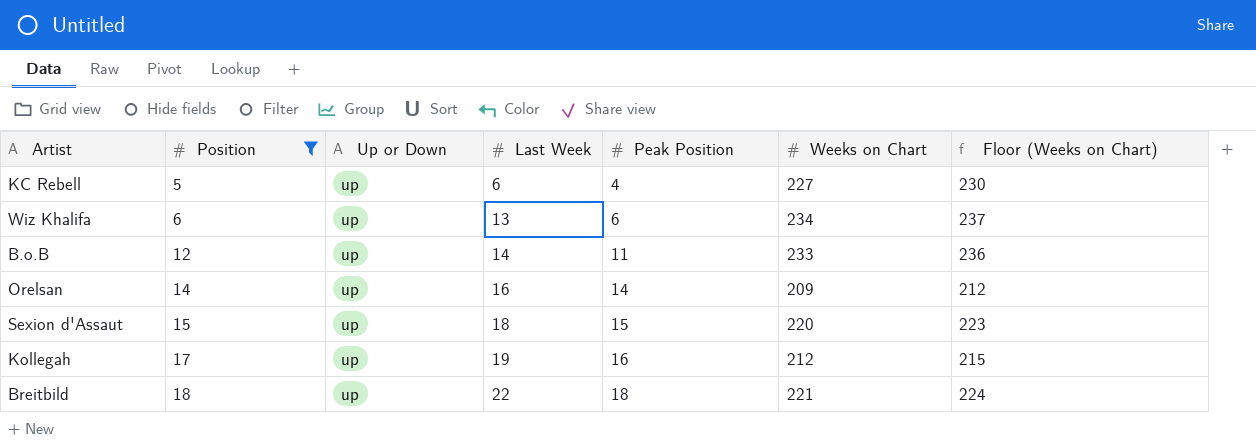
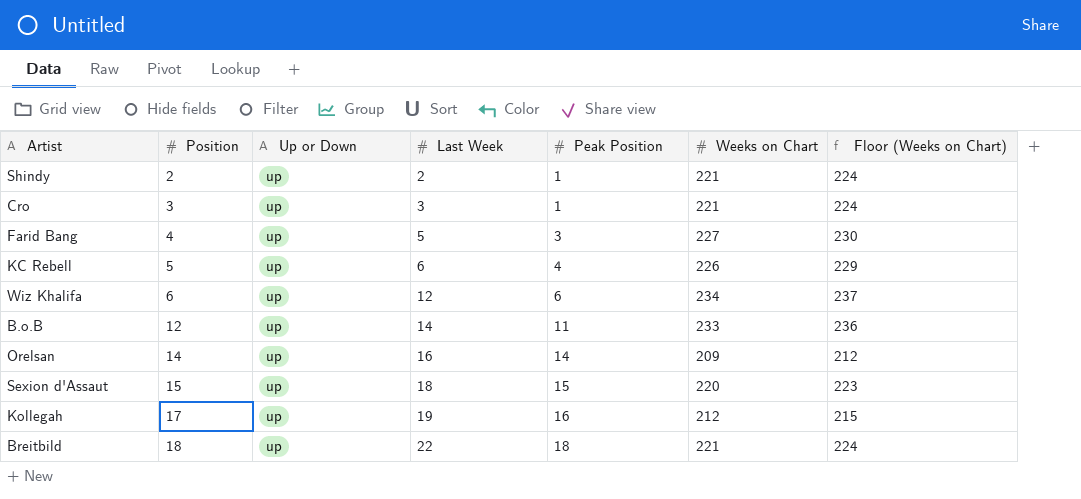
filter: Position >= 5 -> none
KC Rebell | Weeks on Chart: 227 -> 226
KC Rebell | Floor (Weeks on Chart): 230 -> 229
Wiz Khalifa | Last Week: 13 -> 12

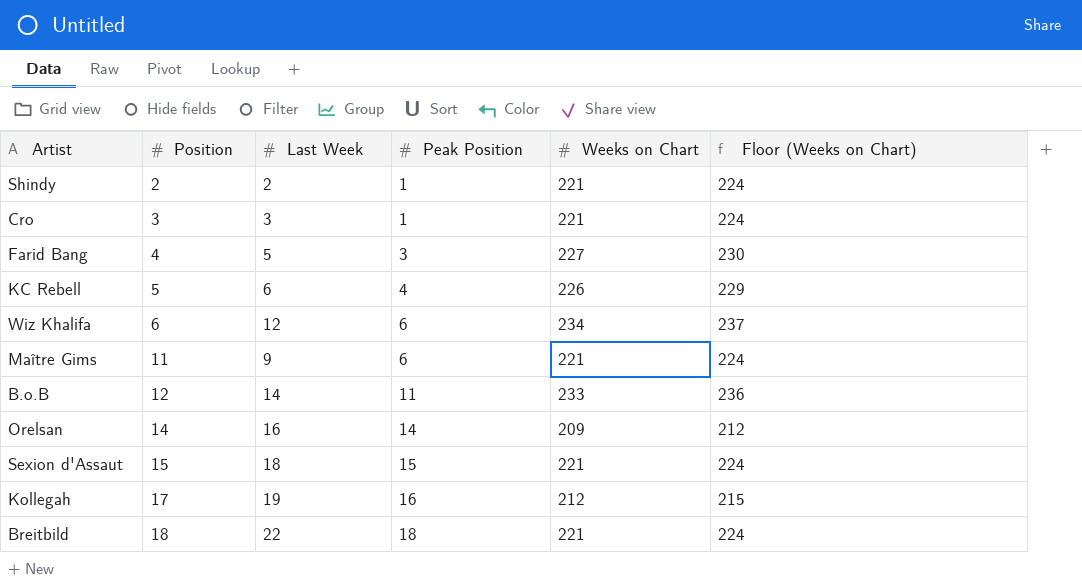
column Up or Down | position: 3 -> none
row Maître Gims: none -> 11 | 9 | 6 | 221 | 224
Sexion d'Assaut | Weeks on Chart: 220 -> 221
Sexion d'Assaut | Floor (Weeks on Chart): 223 -> 224

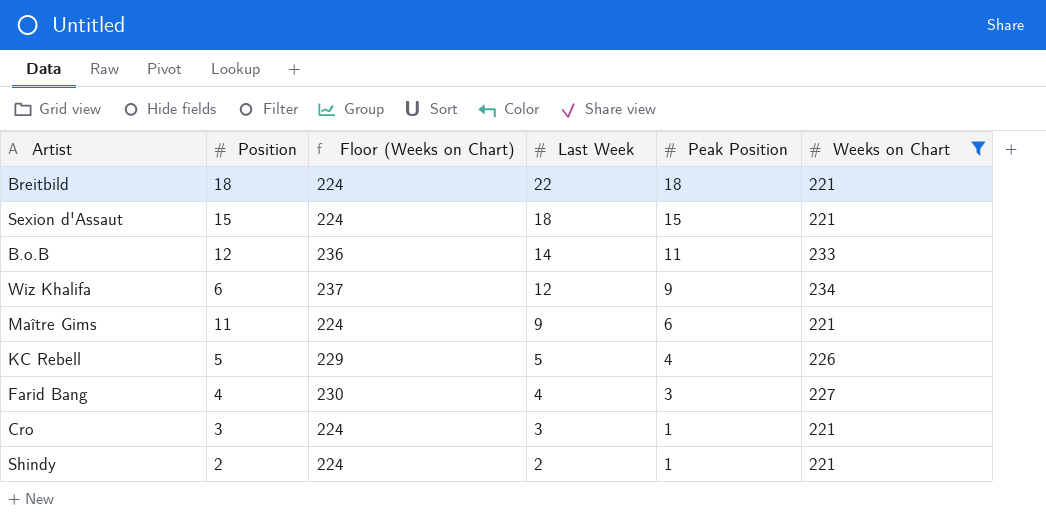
filter: none -> Weeks on Chart >= 221
row order: Position ascending -> Last Week descending
column Floor (Weeks on Chart) | position: 6 -> 3
Wiz Khalifa | Peak Position: 6 -> 9
KC Rebell | Last Week: 6 -> 5
Farid Bang | Last Week: 5 -> 4

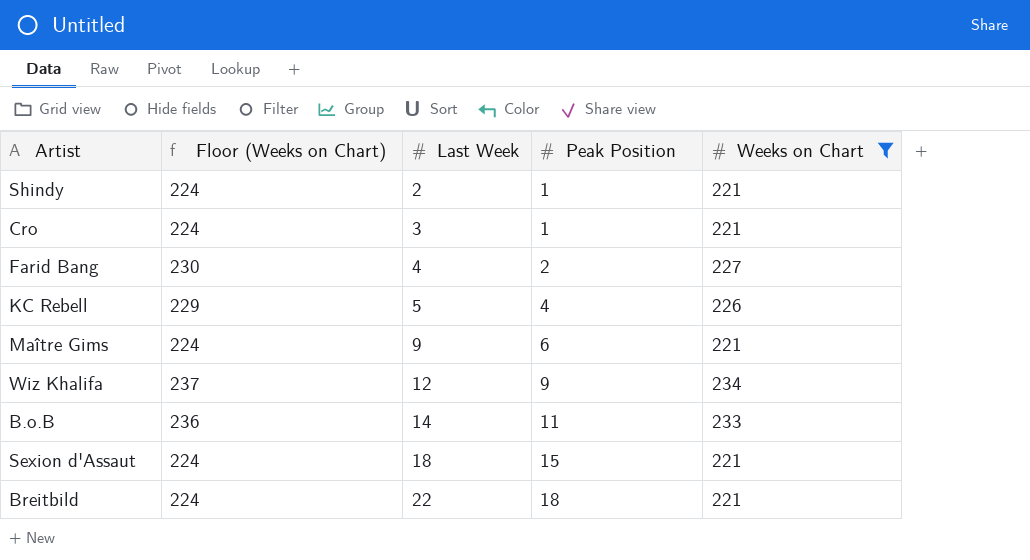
row order: Last Week descending -> Last Week ascending
column Position | position: 2 -> none
Farid Bang | Peak Position: 3 -> 2

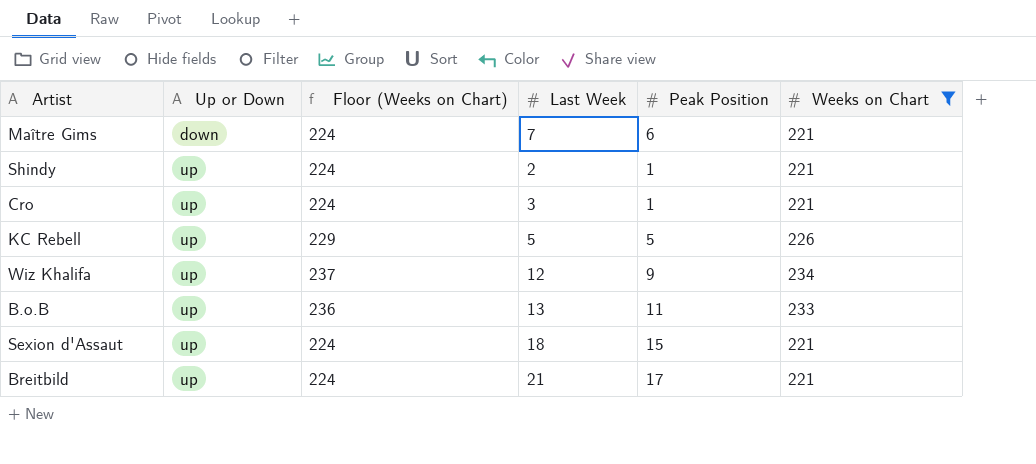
row order: Last Week ascending -> Up or Down ascending
column Up or Down | position: none -> 2
row Farid Bang: 230 | 4 | 2 | 227 -> none
Maître Gims | Last Week: 9 -> 7
KC Rebell | Peak Position: 4 -> 5
B.o.B | Last Week: 14 -> 13
Breitbild | Last Week: 22 -> 21
Breitbild | Peak Position: 18 -> 17

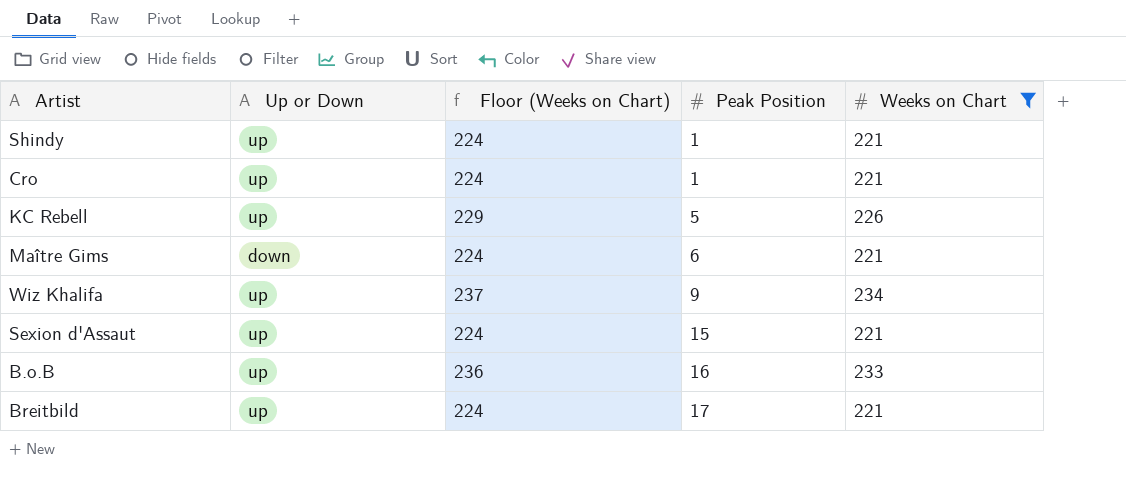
row order: Up or Down ascending -> Peak Position ascending
column Last Week | position: 4 -> none
B.o.B | Peak Position: 11 -> 16

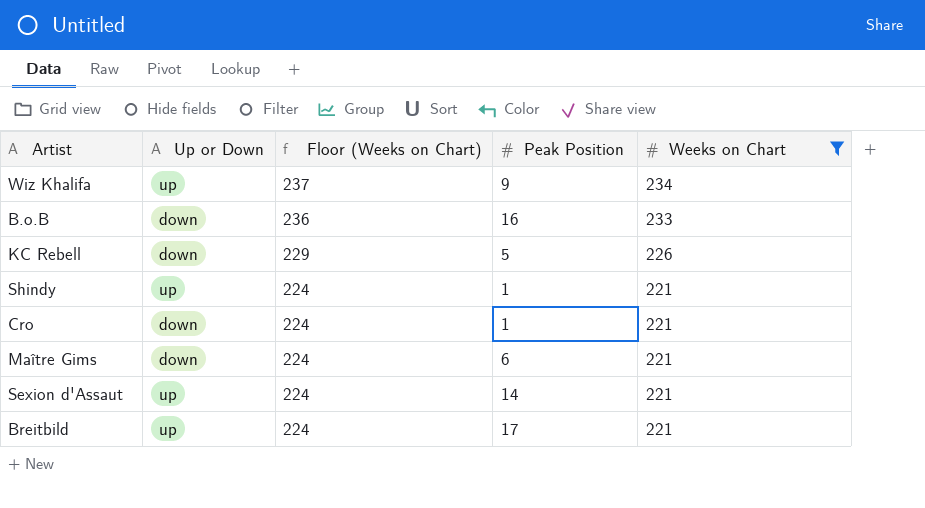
row order: Peak Position ascending -> Floor (Weeks on Chart) descending
B.o.B | Up or Down: up -> down
KC Rebell | Up or Down: up -> down
Cro | Up or Down: up -> down
Sexion d'Assaut | Peak Position: 15 -> 14

